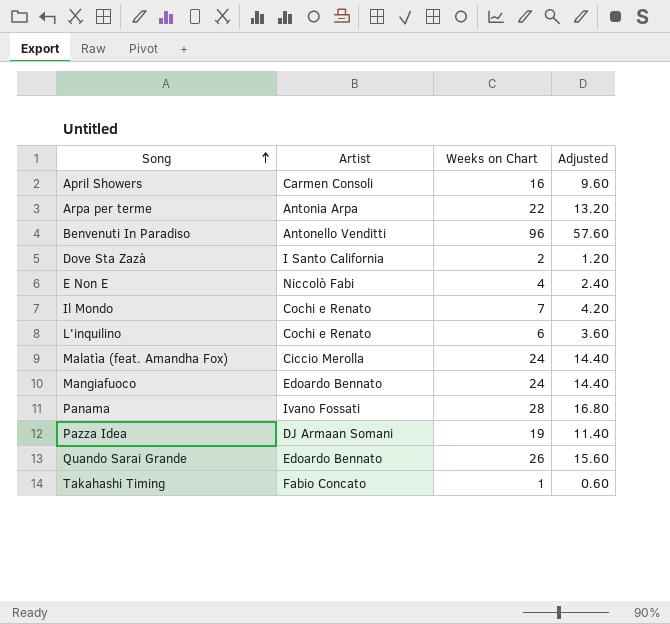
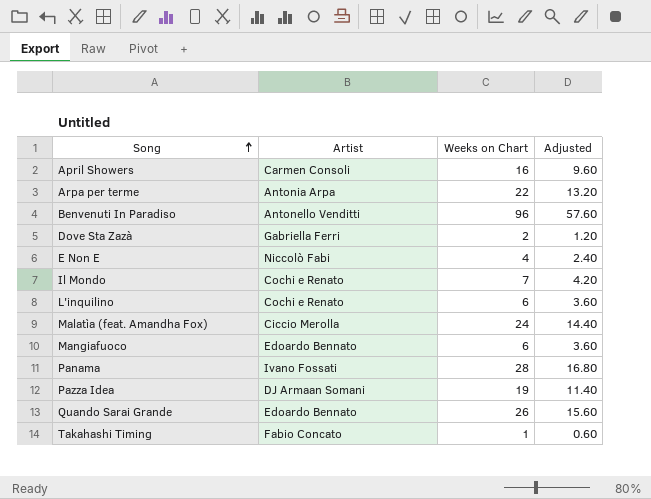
Dove Sta Zazà | Artist: I Santo California -> Gabriella Ferri
Mangiafuoco | Weeks on Chart: 24 -> 6
Mangiafuoco | Adjusted: 14.40 -> 3.60

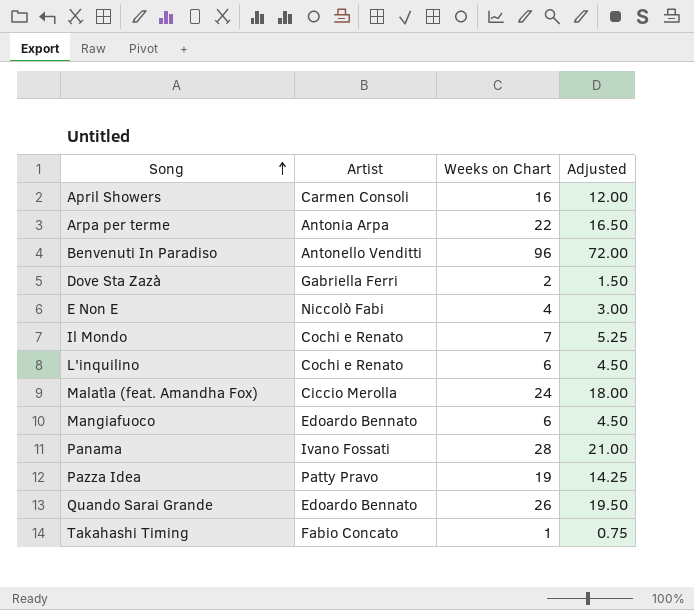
column Adjusted | formula: [Weeks on Chart] * 0.6 -> [Weeks on Chart] * 0.75
Pazza Idea | Artist: DJ Armaan Somani -> Patty Pravo

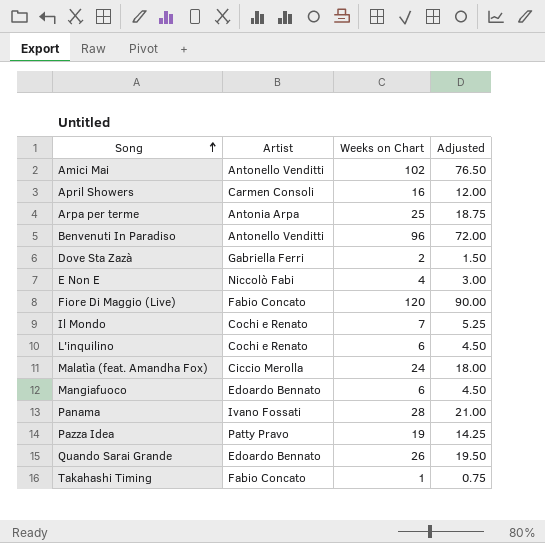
row Amici Mai: none -> Antonello Venditti | 102 | 76.50
Arpa per terme | Weeks on Chart: 22 -> 25
Arpa per terme | Adjusted: 16.50 -> 18.75
row Fiore Di Maggio (Live): none -> Fabio Concato | 120 | 90.00

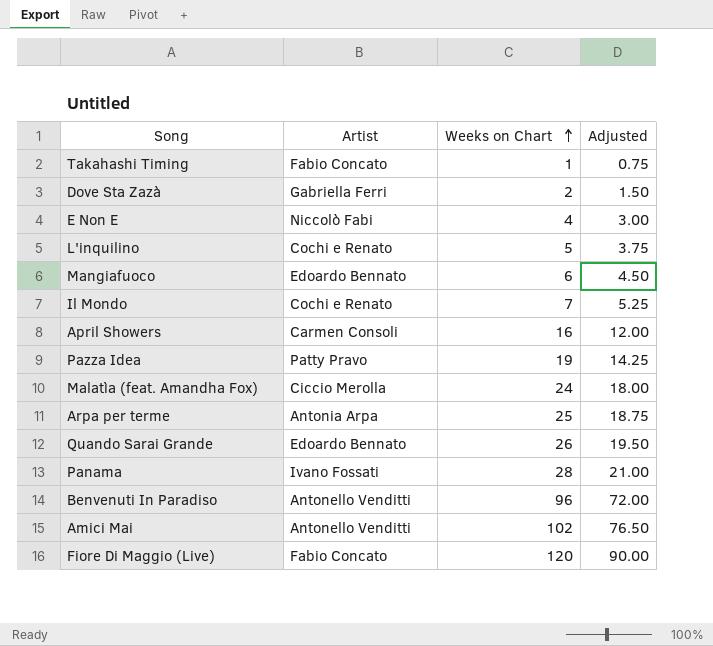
row order: Song ascending -> Weeks on Chart ascending
L'inquilino | Weeks on Chart: 6 -> 5
L'inquilino | Adjusted: 4.50 -> 3.75

